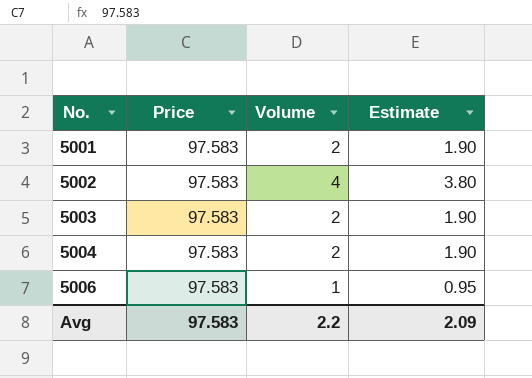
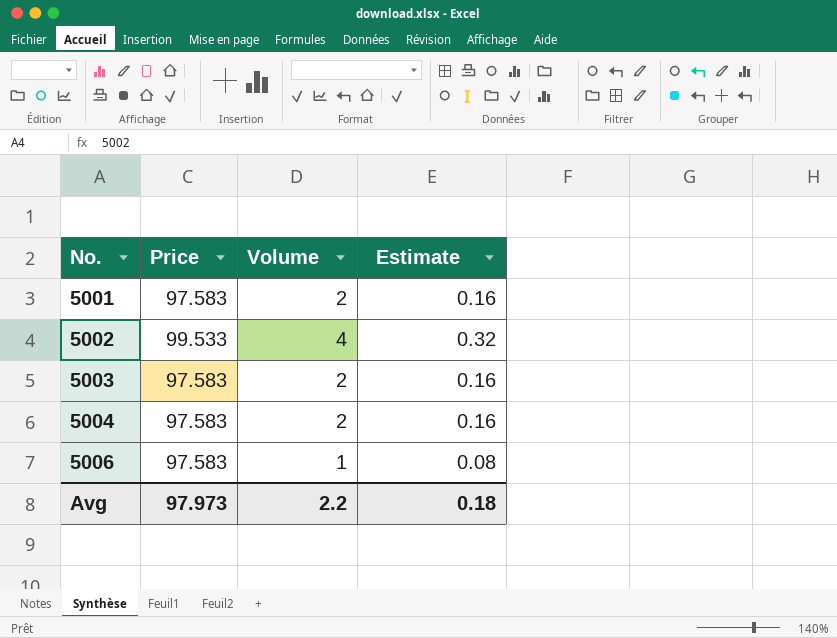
column Estimate | formula: [Volume] * 0.95 -> [Volume] * 0.08
5002 | Price: 97.583 -> 99.533
Avg | Price: 97.583 -> 97.973
Avg | Estimate: 2.09 -> 0.18

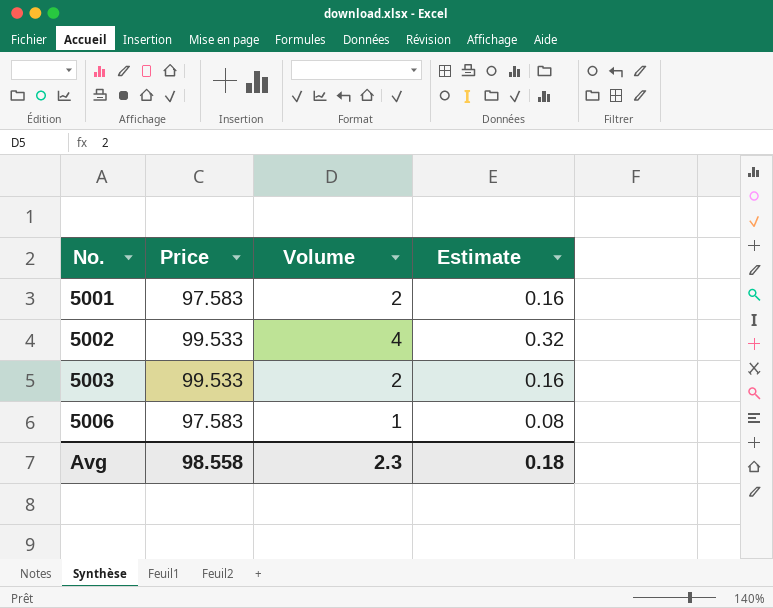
row 5004: 97.583 | 2 | 0.16 -> none
5003 | Price: 97.583 -> 99.533
Avg | Price: 97.973 -> 98.558
Avg | Volume: 2.2 -> 2.3

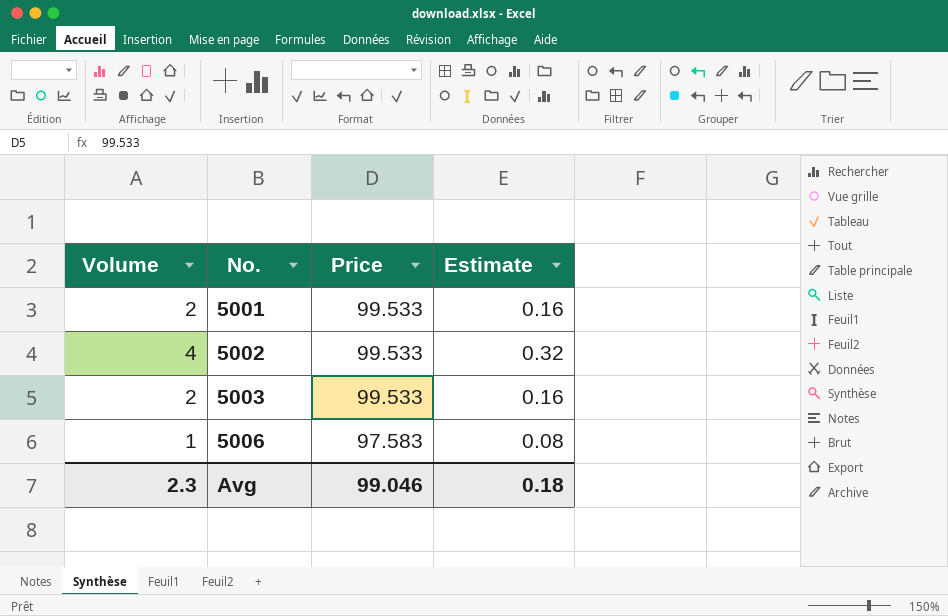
column Volume | position: 3 -> 1
5001 | Price: 97.583 -> 99.533
Avg | Price: 98.558 -> 99.046

